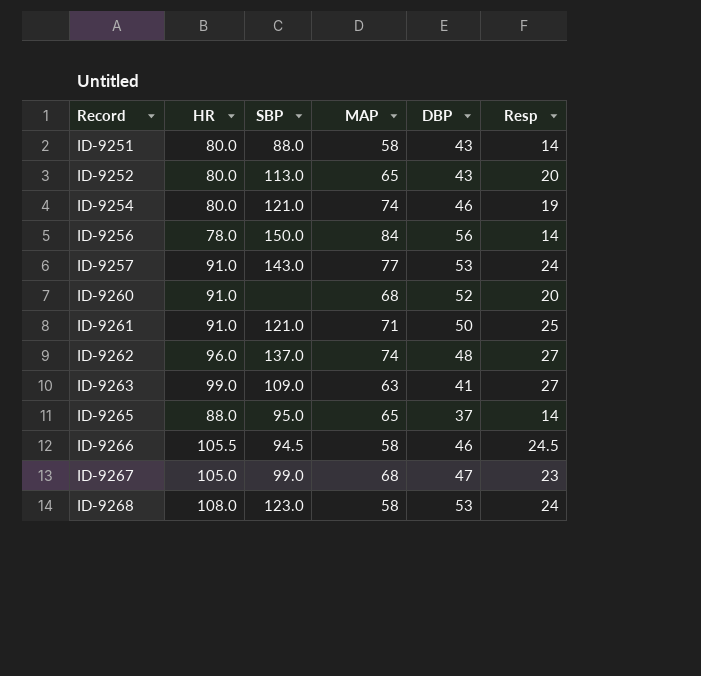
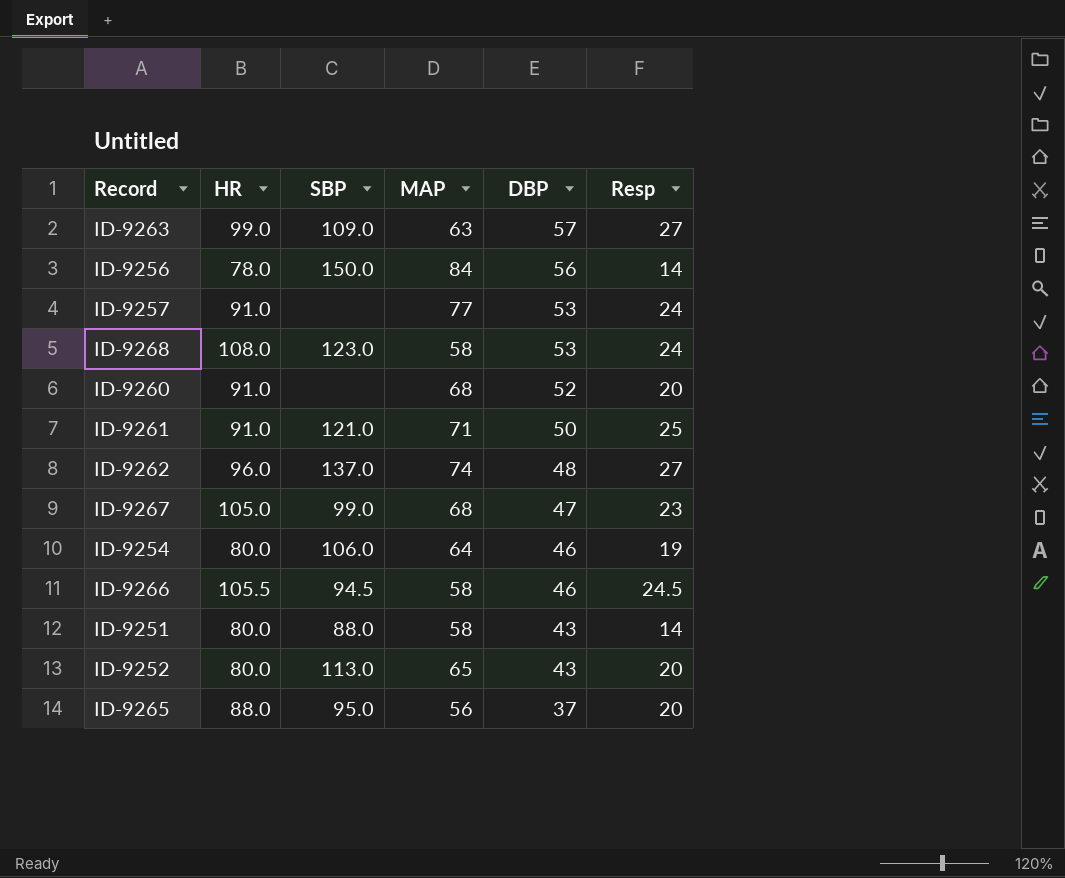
row order: Record ascending -> DBP descending
ID-9263 | DBP: 41 -> 57
ID-9257 | SBP: 143.0 -> none
ID-9254 | SBP: 121.0 -> 106.0
ID-9254 | MAP: 74 -> 64
ID-9265 | MAP: 65 -> 56
ID-9265 | Resp: 14 -> 20

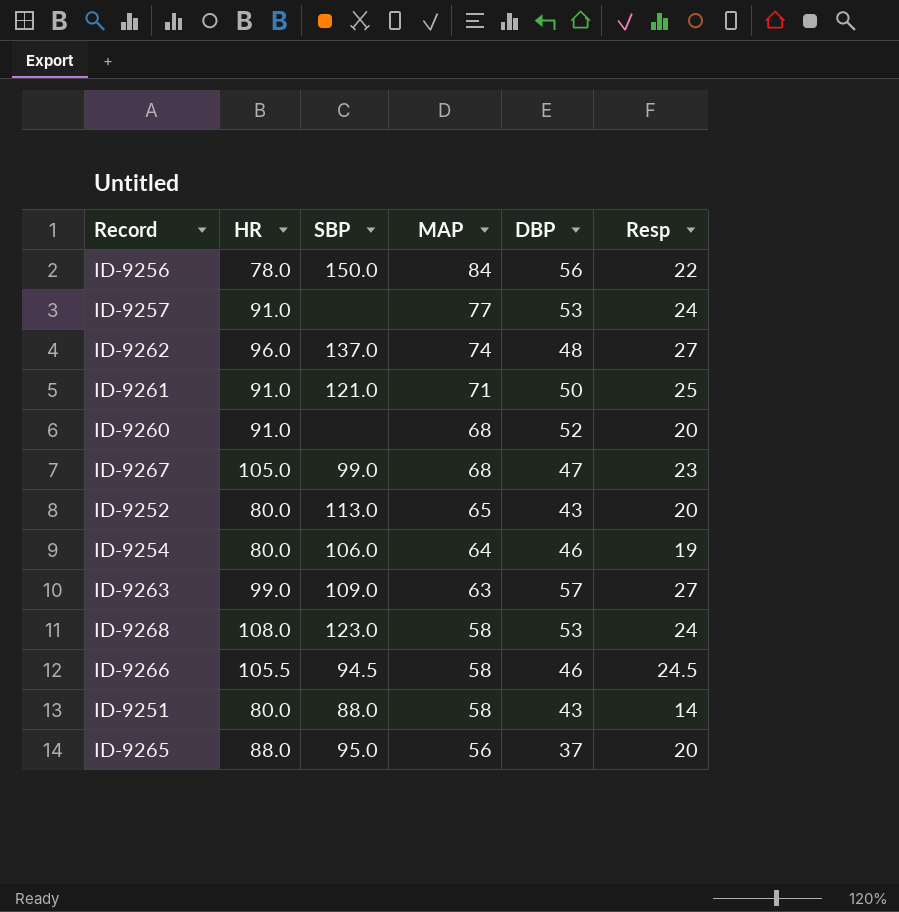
row order: DBP descending -> MAP descending
ID-9256 | Resp: 14 -> 22

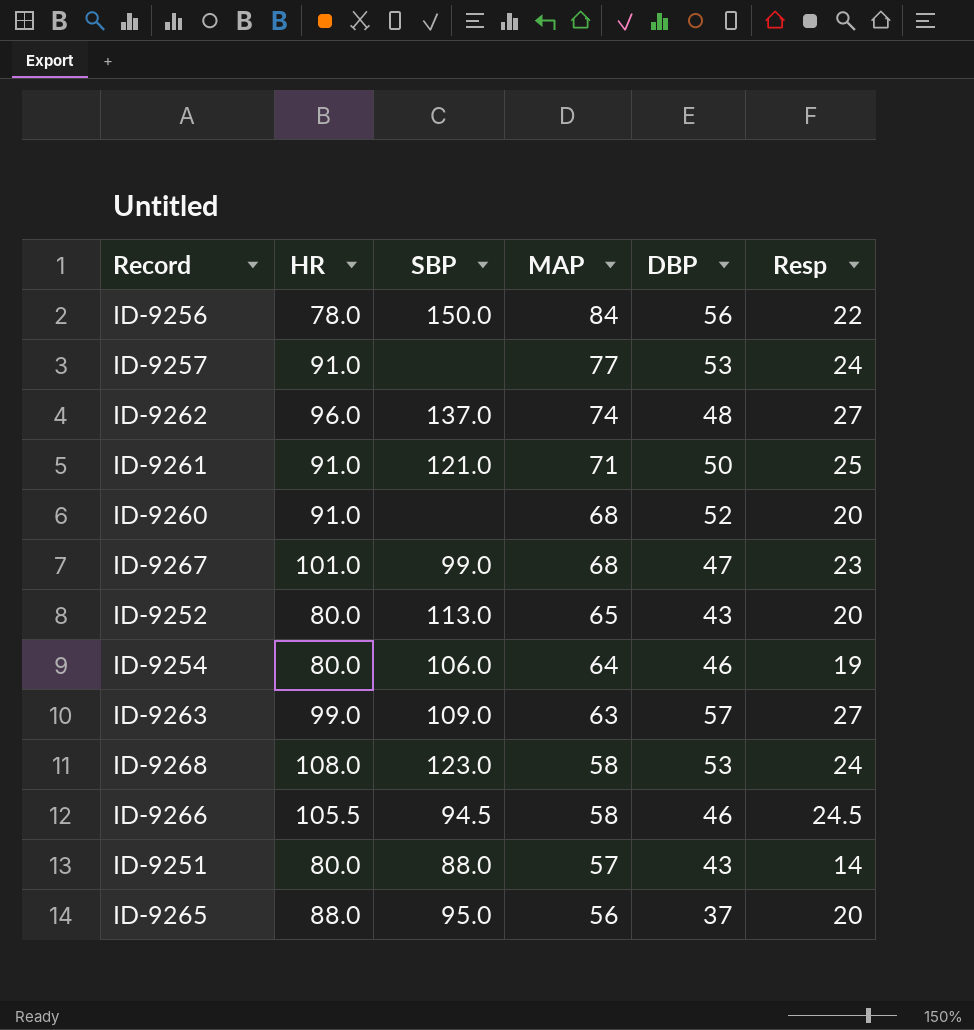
ID-9267 | HR: 105.0 -> 101.0
ID-9251 | MAP: 58 -> 57

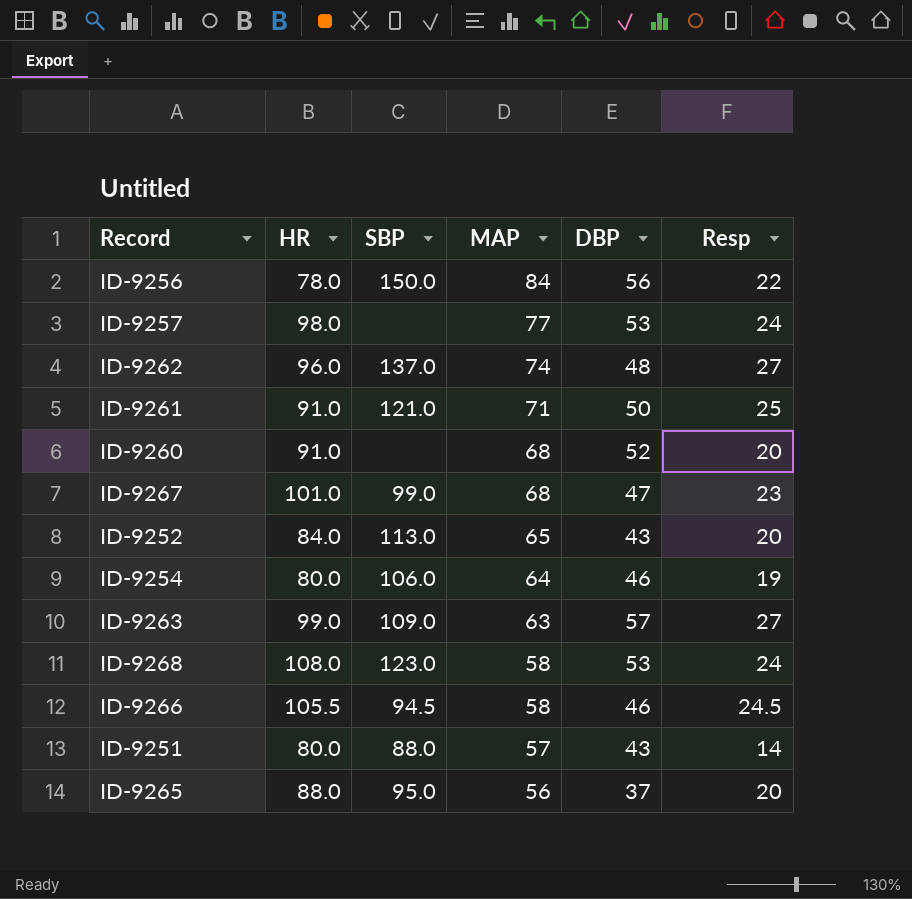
ID-9257 | HR: 91.0 -> 98.0
ID-9252 | HR: 80.0 -> 84.0

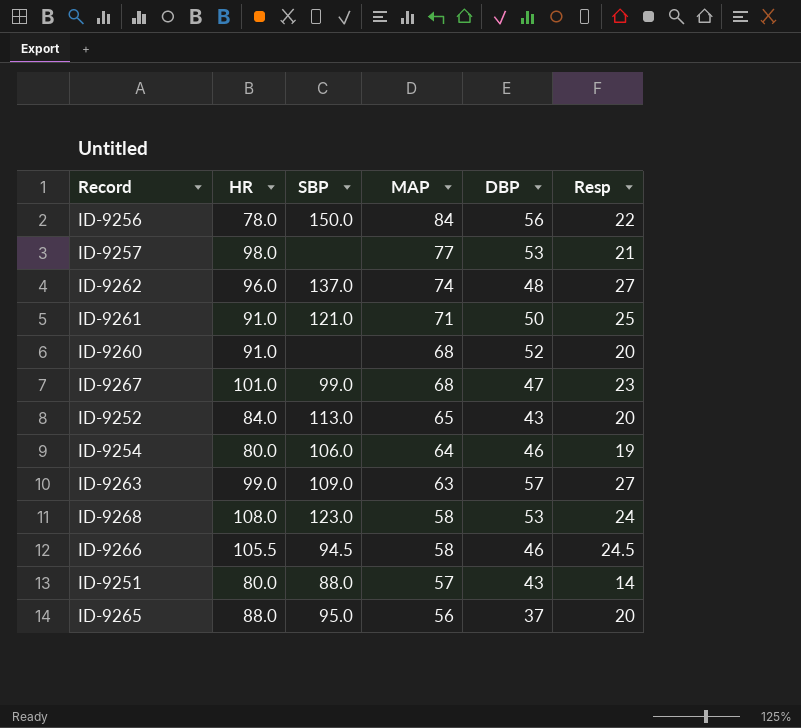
ID-9257 | Resp: 24 -> 21

